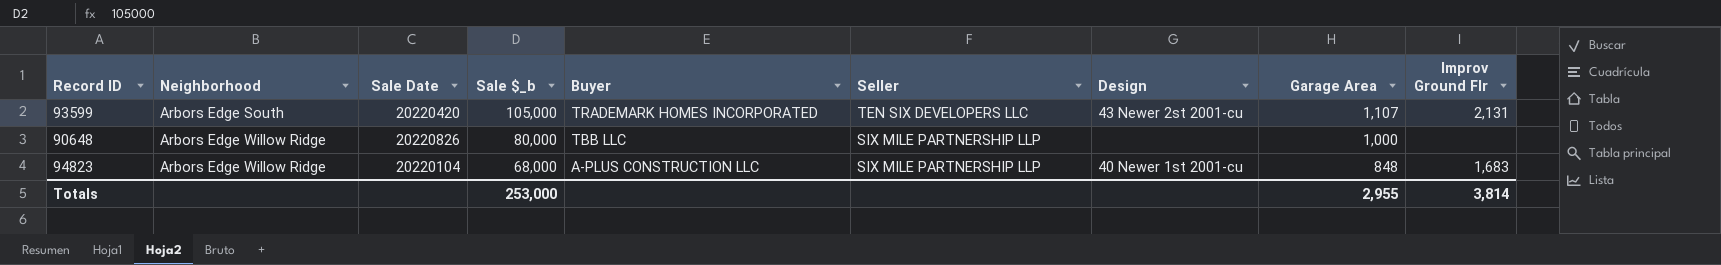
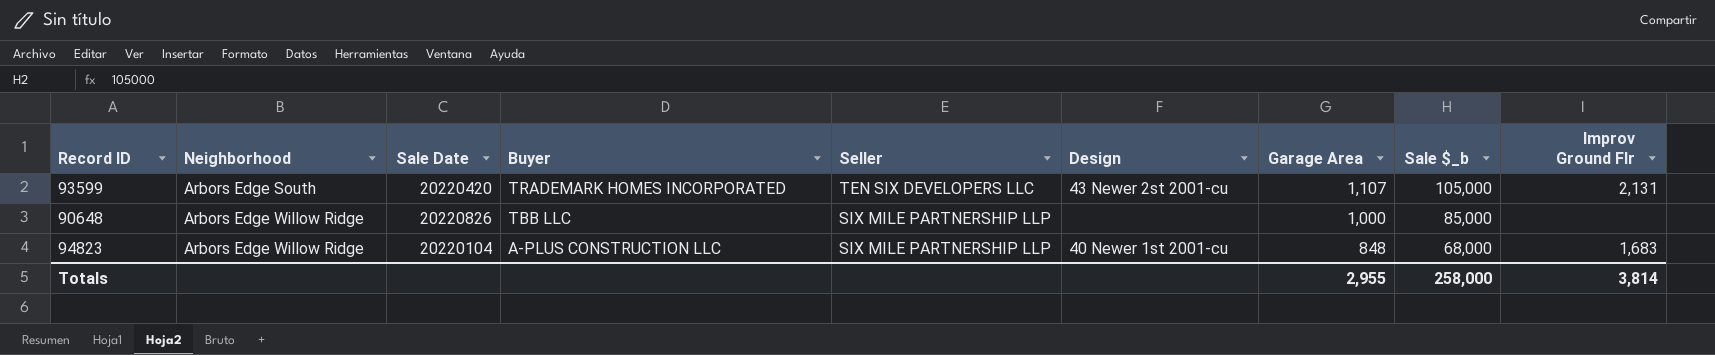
column Sale $_b | position: 4 -> 8
90648 | Sale $_b: 80,000 -> 85,000
Totals | Sale $_b: 253,000 -> 258,000

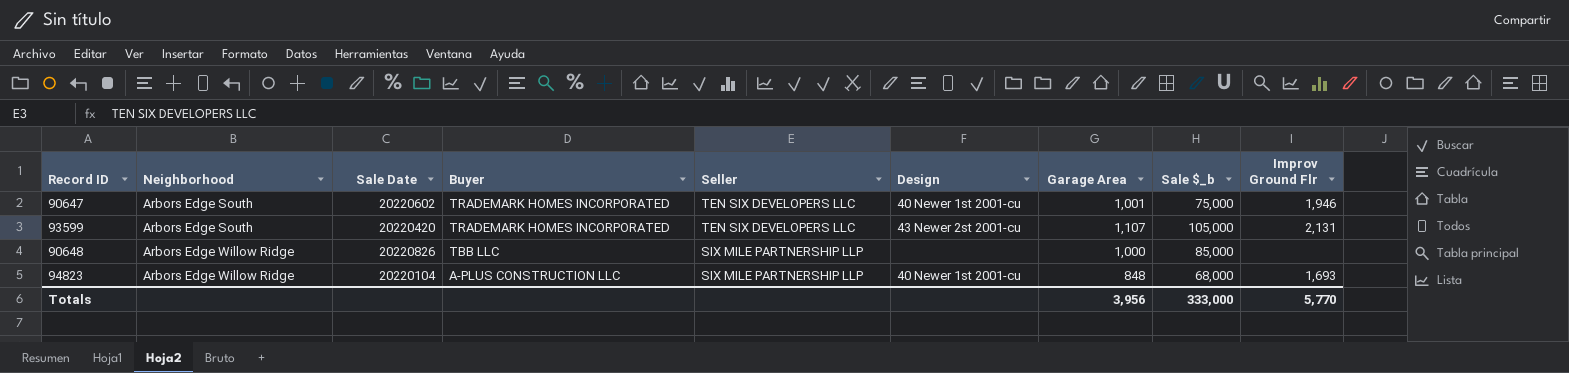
row 90647: none -> Arbors Edge South | 20220602 | TRADEMARK HOMES INCORPORATED | TEN SIX DEVELOPERS LLC | 40 Newer 1st 2001-cu | 1,001 | 75,000 | 1,946
94823 | Improv Ground Flr: 1,683 -> 1,693
Totals | Garage Area: 2,955 -> 3,956
Totals | Sale $_b: 258,000 -> 333,000
Totals | Improv Ground Flr: 3,814 -> 5,770

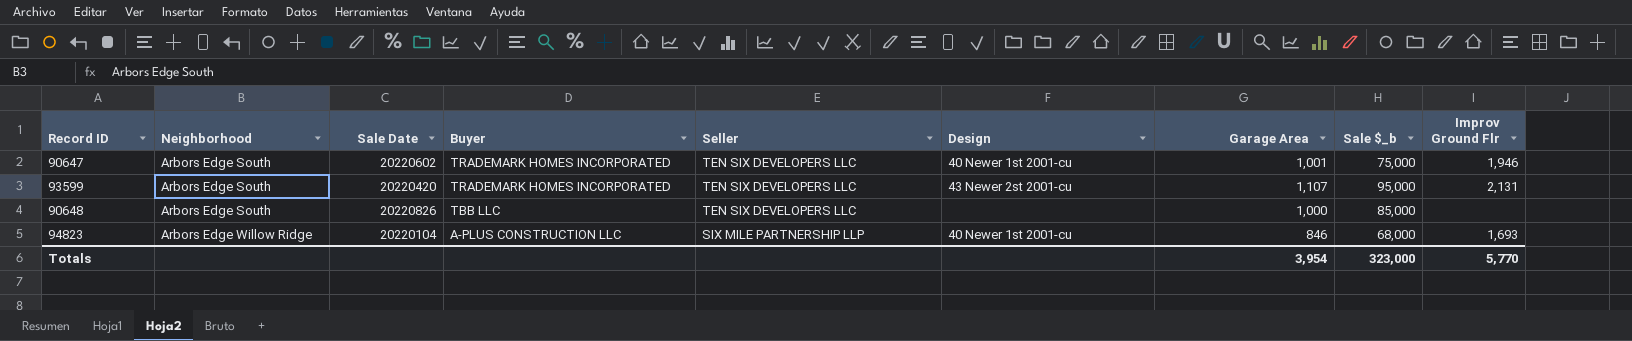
93599 | Sale $_b: 105,000 -> 95,000
90648 | Neighborhood: Arbors Edge Willow Ridge -> Arbors Edge South
90648 | Seller: SIX MILE PARTNERSHIP LLP -> TEN SIX DEVELOPERS LLC
94823 | Garage Area: 848 -> 846
Totals | Garage Area: 3,956 -> 3,954
Totals | Sale $_b: 333,000 -> 323,000

